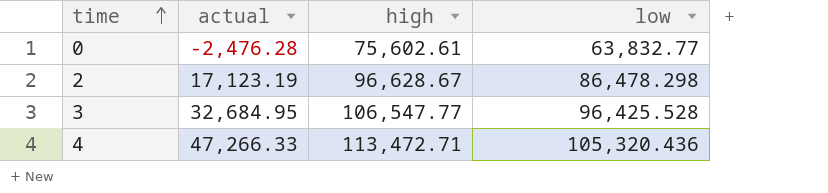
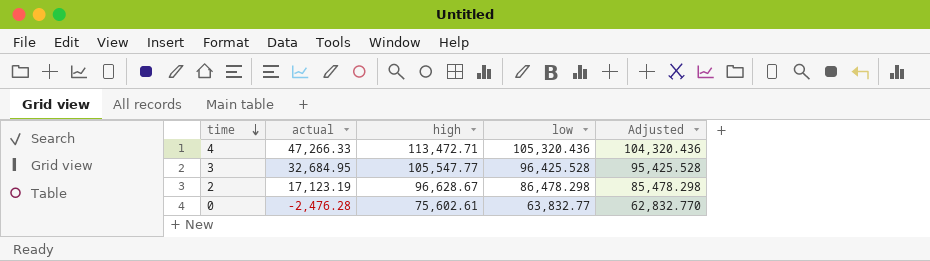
row order: time ascending -> time descending
column Adjusted | formula: none -> [low] - 1000
3 | high: 106,547.77 -> 105,547.77

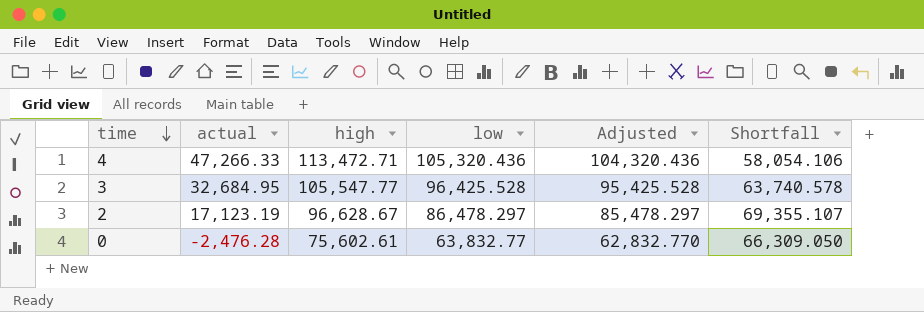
column Shortfall | formula: none -> [low] - [actual]
2 | low: 86,478.298 -> 86,478.297
2 | Adjusted: 85,478.298 -> 85,478.297

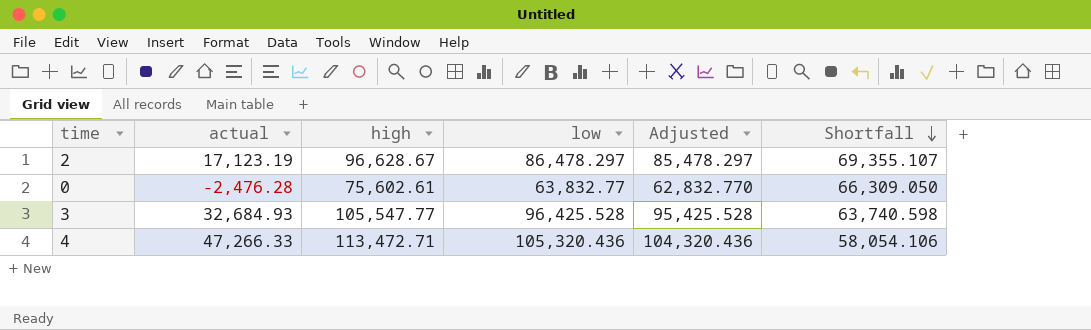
row order: time descending -> Shortfall descending
3 | actual: 32,684.95 -> 32,684.93
3 | Shortfall: 63,740.578 -> 63,740.598

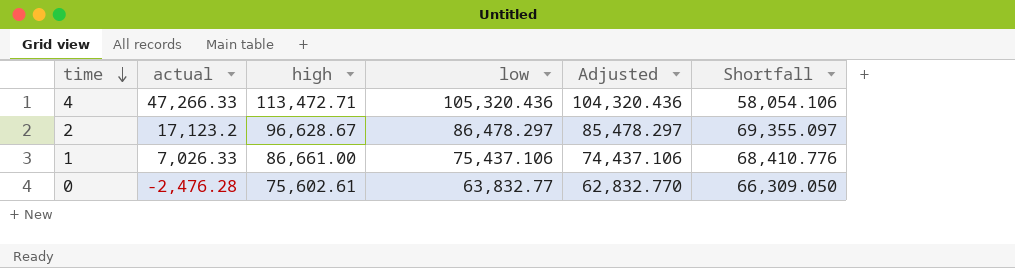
row order: Shortfall descending -> time descending
row 3: 32,684.93 | 105,547.77 | 96,425.528 | 95,425.528 | 63,740.598 -> none
2 | actual: 17,123.19 -> 17,123.2
2 | Shortfall: 69,355.107 -> 69,355.097
row 1: none -> 7,026.33 | 86,661.00 | 75,437.106 | 74,437.106 | 68,410.776

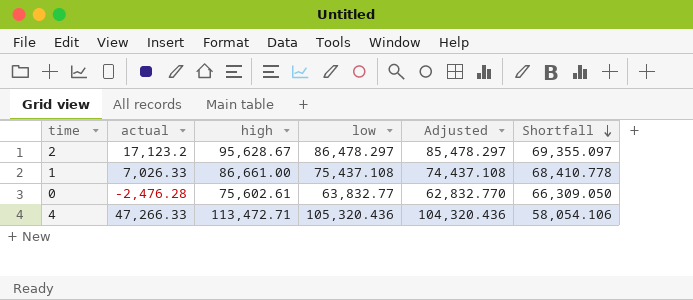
row order: time descending -> Shortfall descending
2 | high: 96,628.67 -> 95,628.67
1 | low: 75,437.106 -> 75,437.108
1 | Adjusted: 74,437.106 -> 74,437.108
1 | Shortfall: 68,410.776 -> 68,410.778

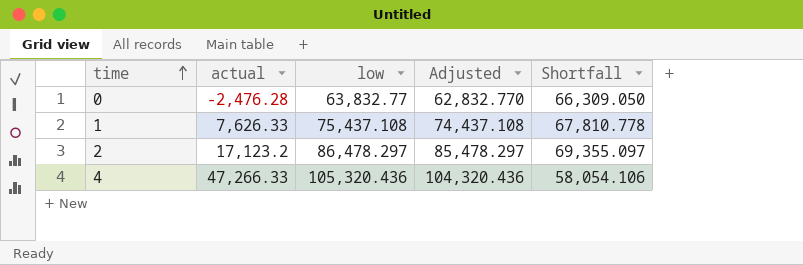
row order: Shortfall descending -> time ascending
column high | position: 3 -> none
1 | actual: 7,026.33 -> 7,626.33
1 | Shortfall: 68,410.778 -> 67,810.778

